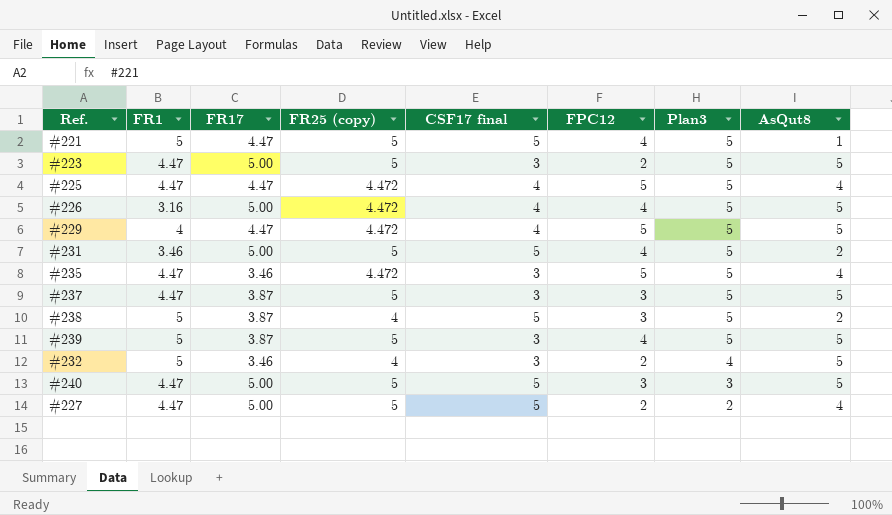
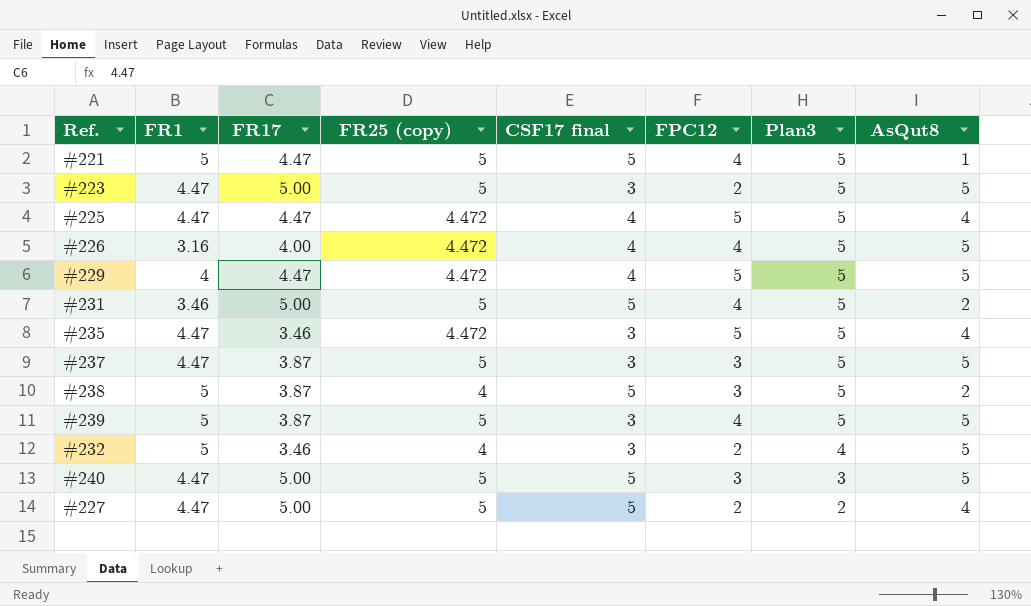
#226 | FR17: 5.00 -> 4.00

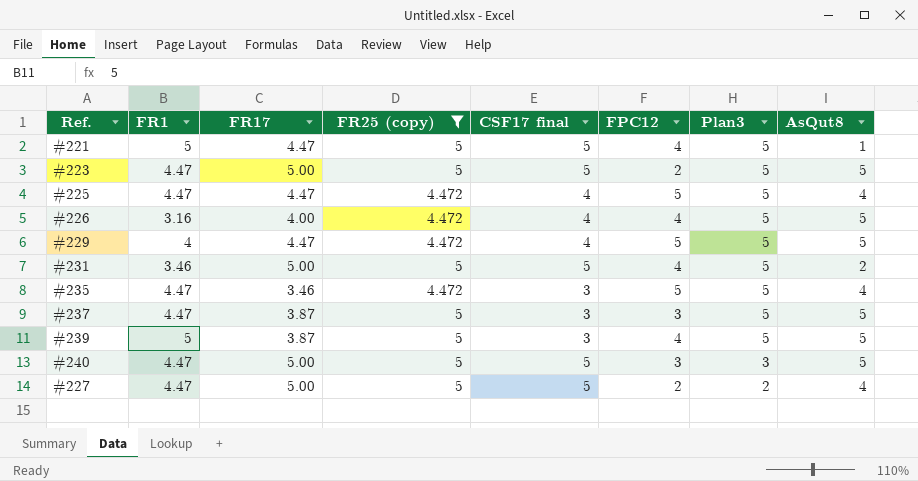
filter: none -> FR25 (copy) != 4
#223 | CSF17 final: 3 -> 5

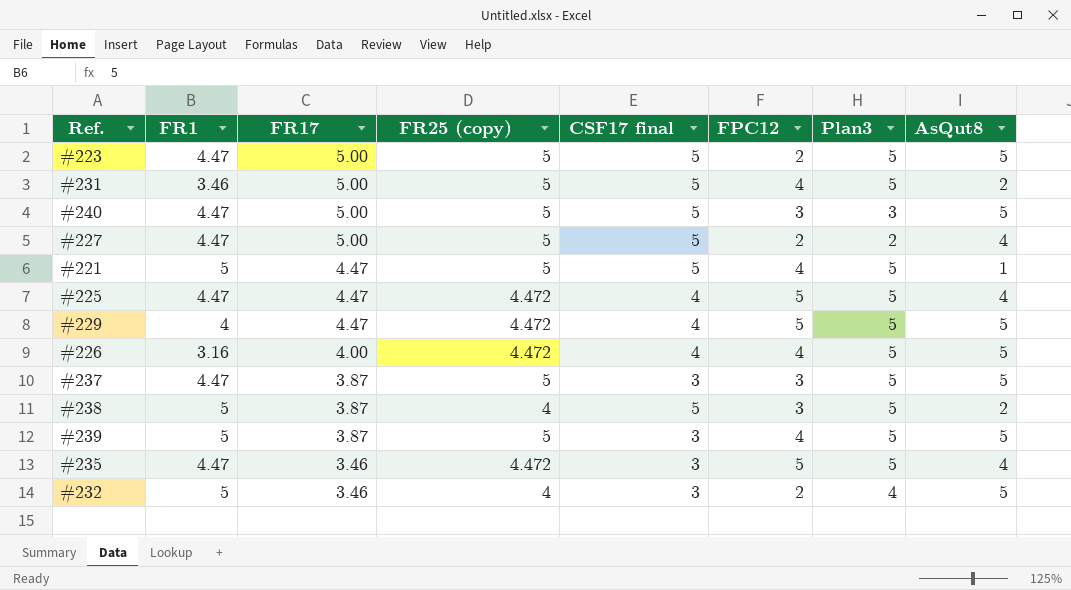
filter: FR25 (copy) != 4 -> none
row order: Plan3 descending -> FR17 descending

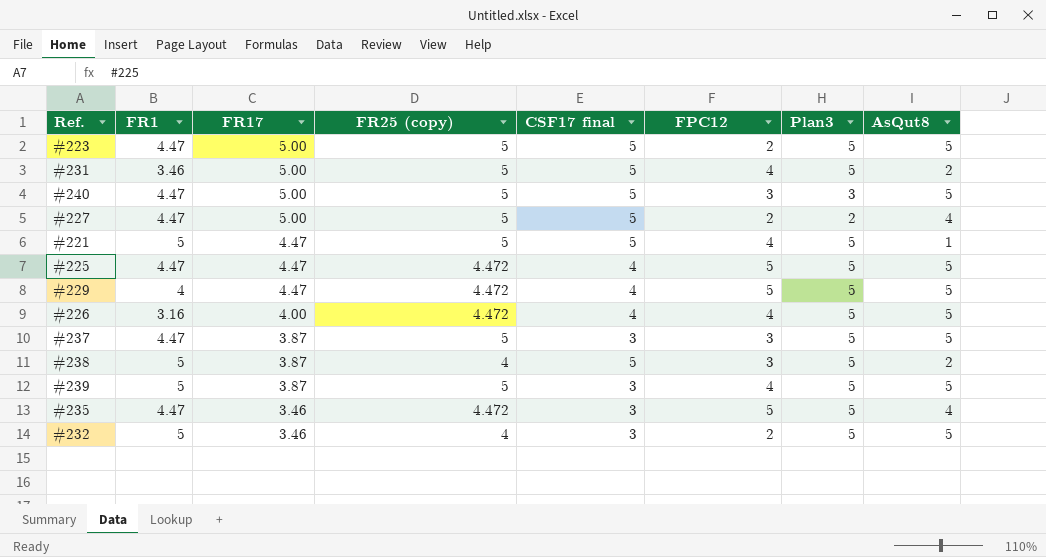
#225 | AsQut8: 4 -> 5
#232 | Plan3: 4 -> 5

